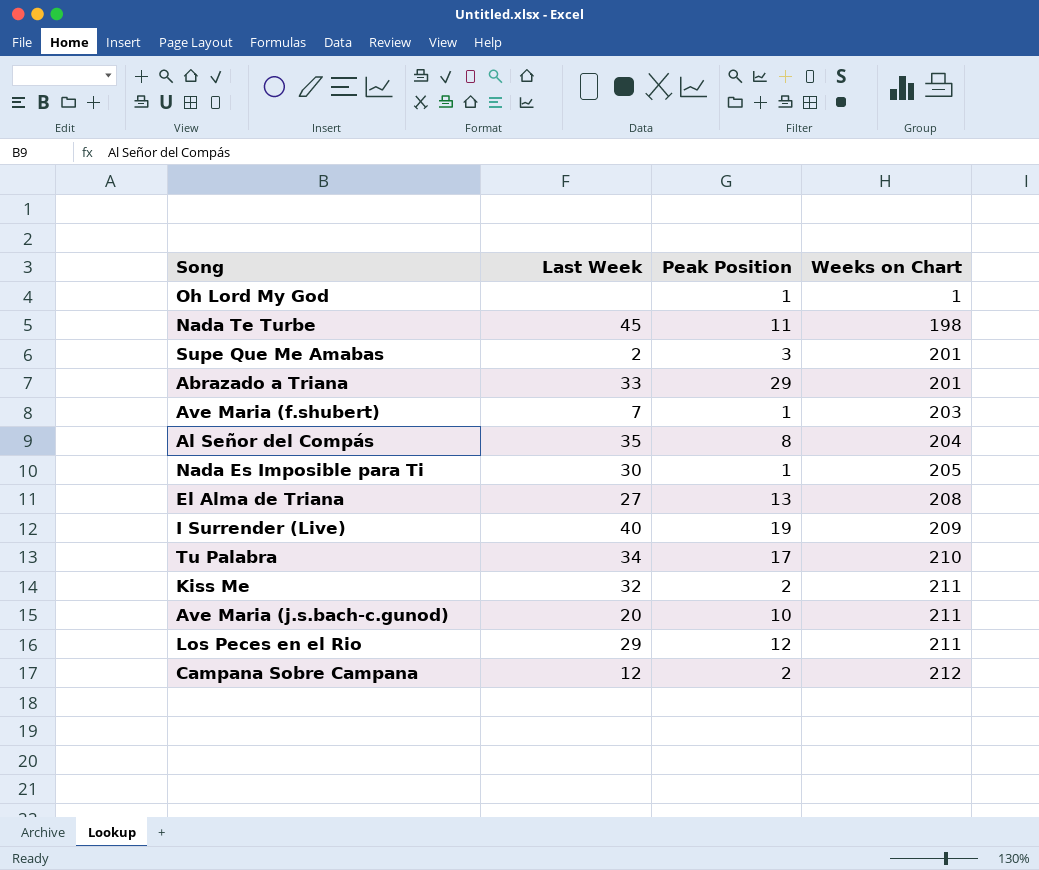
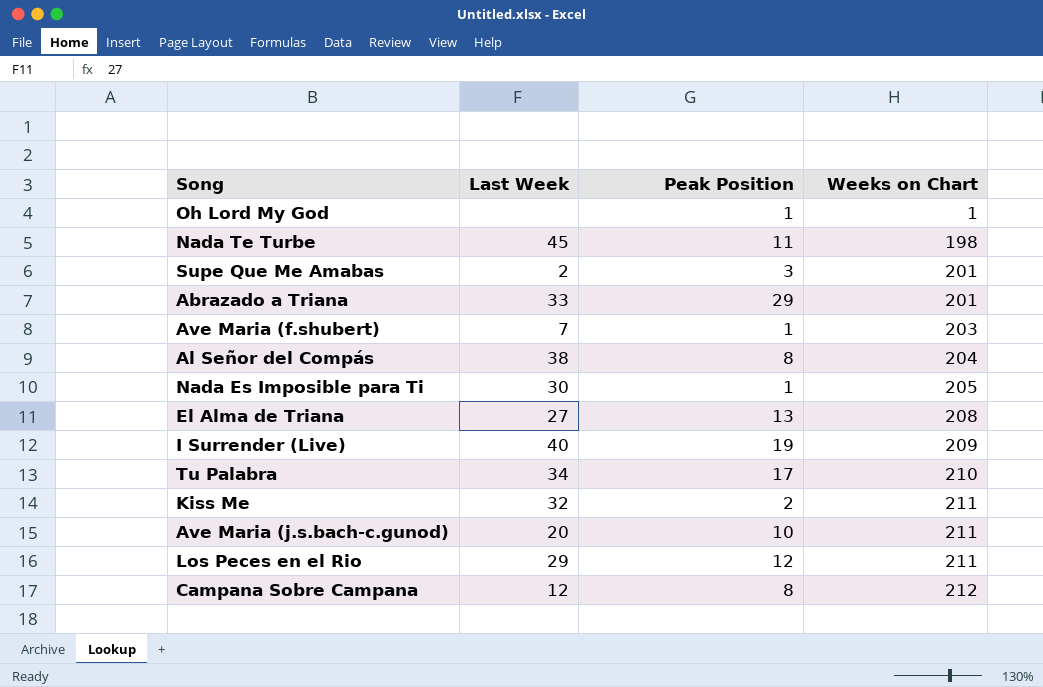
Al Señor del Compás | Last Week: 35 -> 38
Campana Sobre Campana | Peak Position: 2 -> 8

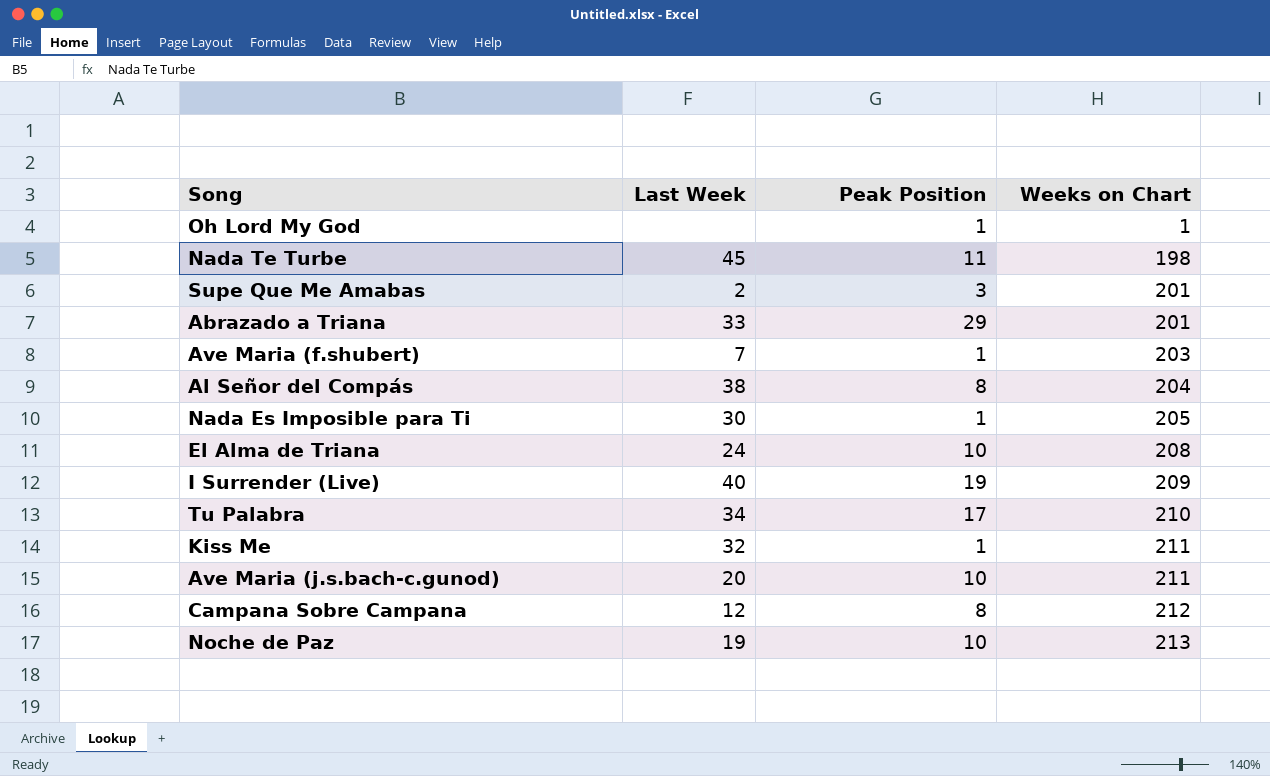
row Los Peces en el Rio: 29 | 12 | 211 -> none
El Alma de Triana | Last Week: 27 -> 24
El Alma de Triana | Peak Position: 13 -> 10
Kiss Me | Peak Position: 2 -> 1
row Noche de Paz: none -> 19 | 10 | 213

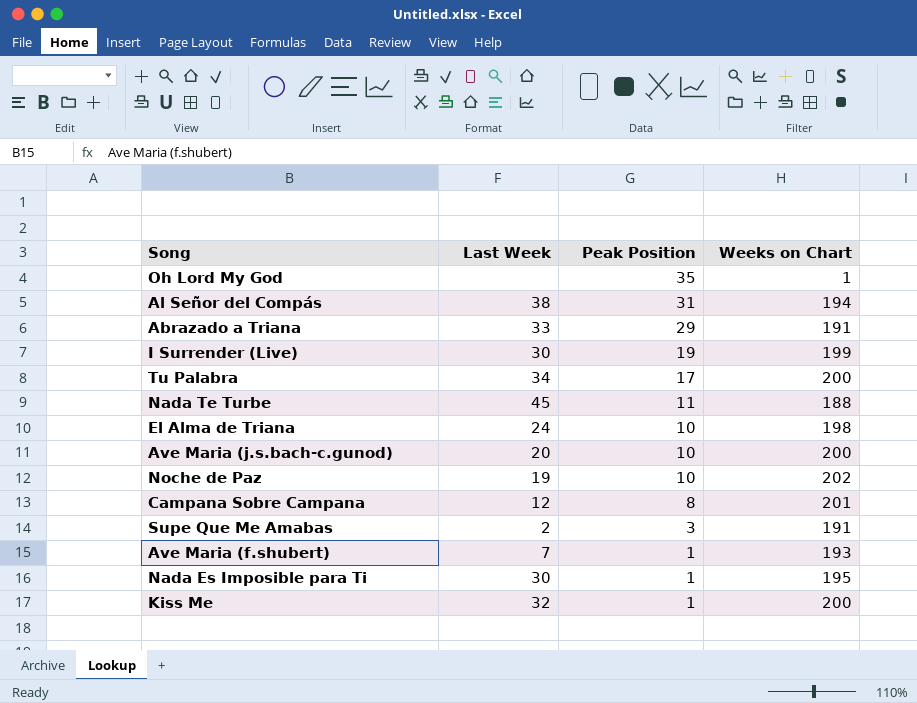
row order: Weeks on Chart ascending -> Peak Position descending
Oh Lord My God | Peak Position: 1 -> 35
Al Señor del Compás | Peak Position: 8 -> 31
Al Señor del Compás | Weeks on Chart: 204 -> 194
Abrazado a Triana | Weeks on Chart: 201 -> 191
I Surrender (Live) | Last Week: 40 -> 30
I Surrender (Live) | Weeks on Chart: 209 -> 199
Tu Palabra | Weeks on Chart: 210 -> 200
Nada Te Turbe | Weeks on Chart: 198 -> 188
El Alma de Triana | Weeks on Chart: 208 -> 198
Ave Maria (j.s.bach-c.gunod) | Weeks on Chart: 211 -> 200
Noche de Paz | Weeks on Chart: 213 -> 202
Campana Sobre Campana | Weeks on Chart: 212 -> 201
Supe Que Me Amabas | Weeks on Chart: 201 -> 191
Ave Maria (f.shubert) | Weeks on Chart: 203 -> 193
Nada Es Imposible para Ti | Weeks on Chart: 205 -> 195
Kiss Me | Weeks on Chart: 211 -> 200

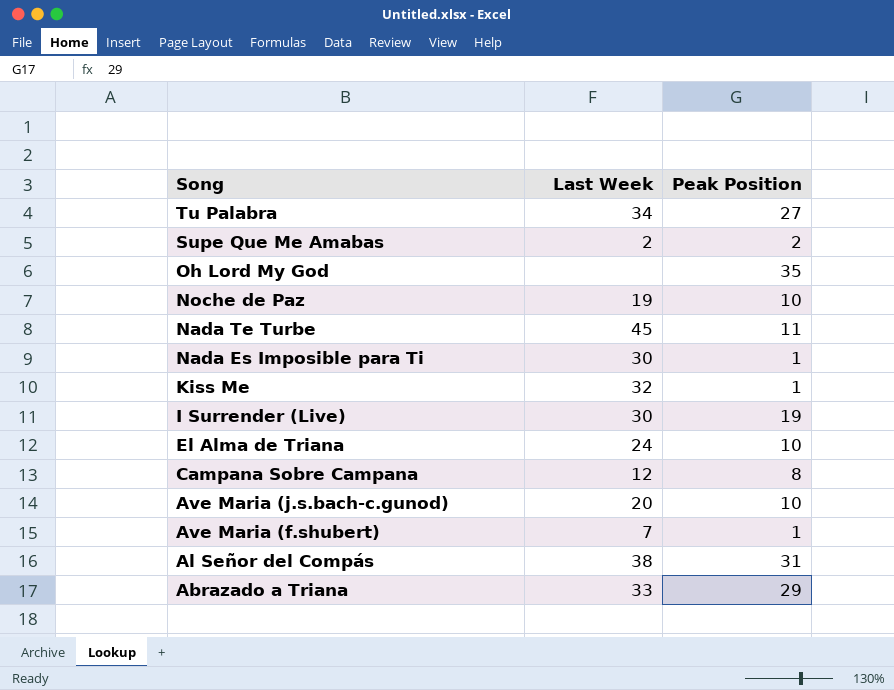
row order: Peak Position descending -> Song descending
column Weeks on Chart | position: 4 -> none
Tu Palabra | Peak Position: 17 -> 27
Supe Que Me Amabas | Peak Position: 3 -> 2

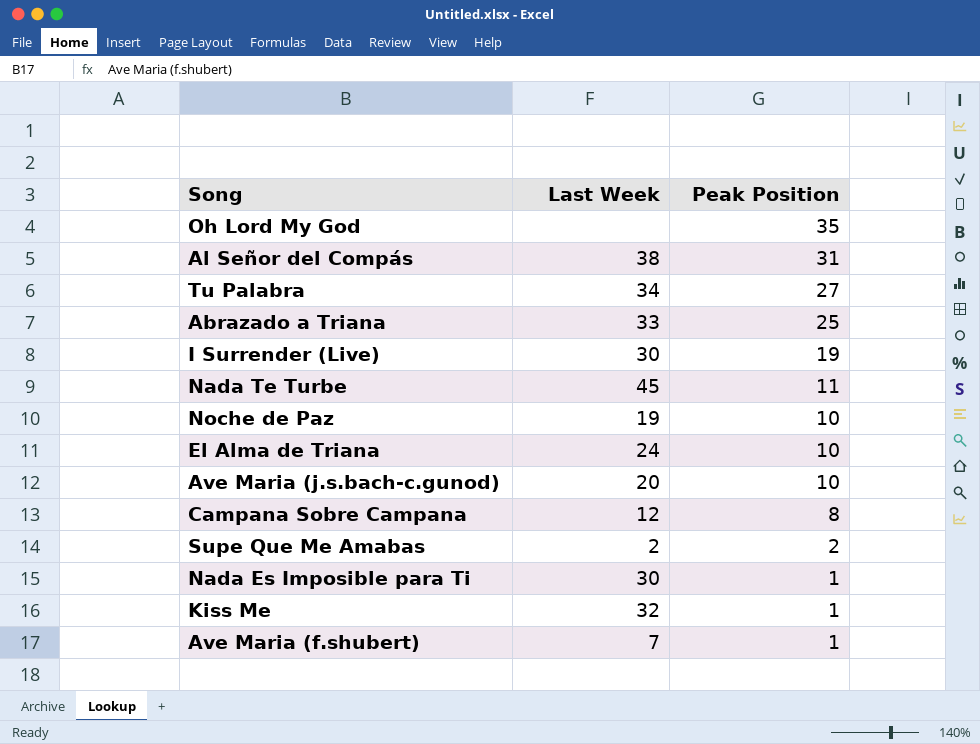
row order: Song descending -> Peak Position descending
Abrazado a Triana | Peak Position: 29 -> 25

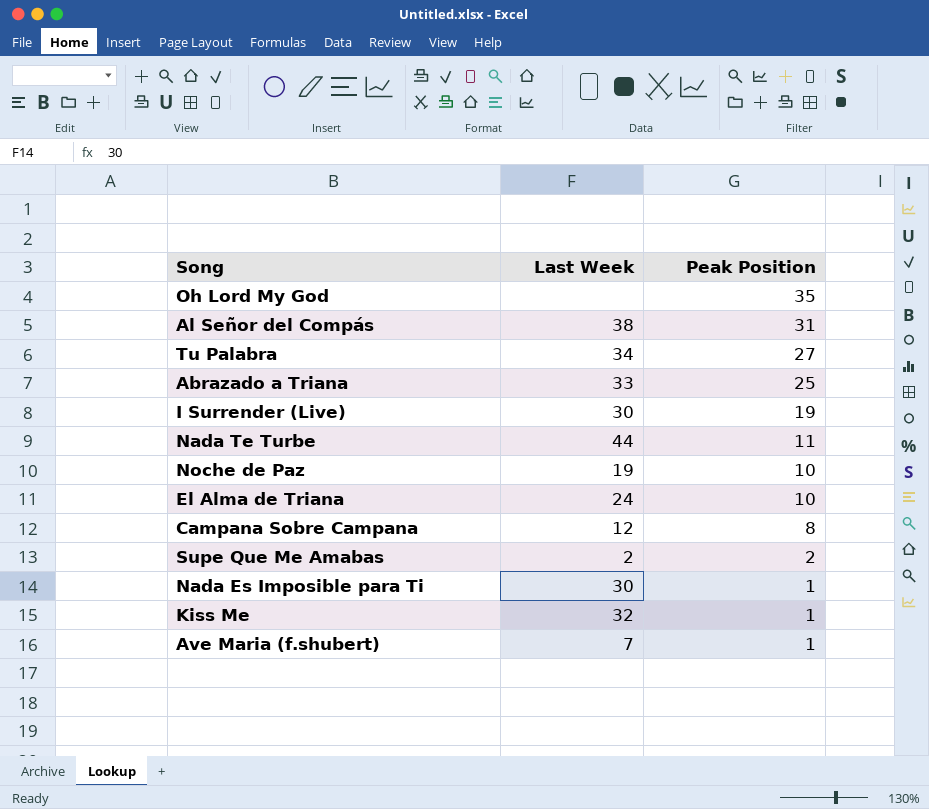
row Ave Maria (j.s.bach-c.gunod): 20 | 10 -> none
Nada Te Turbe | Last Week: 45 -> 44

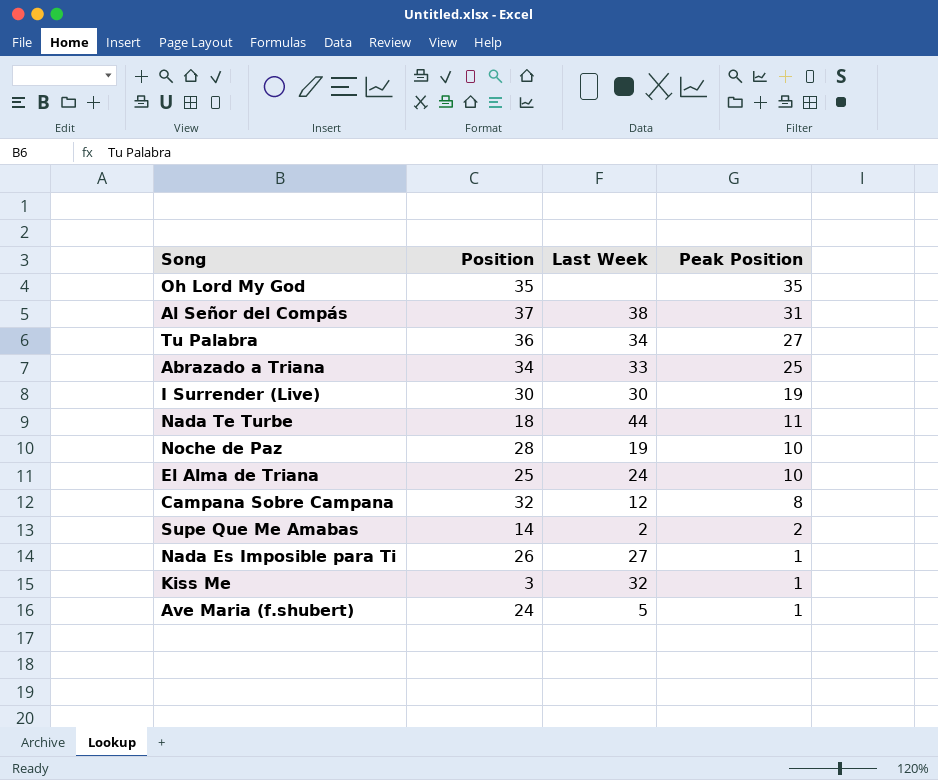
column Position | position: none -> 2
Nada Es Imposible para Ti | Last Week: 30 -> 27
Ave Maria (f.shubert) | Last Week: 7 -> 5

